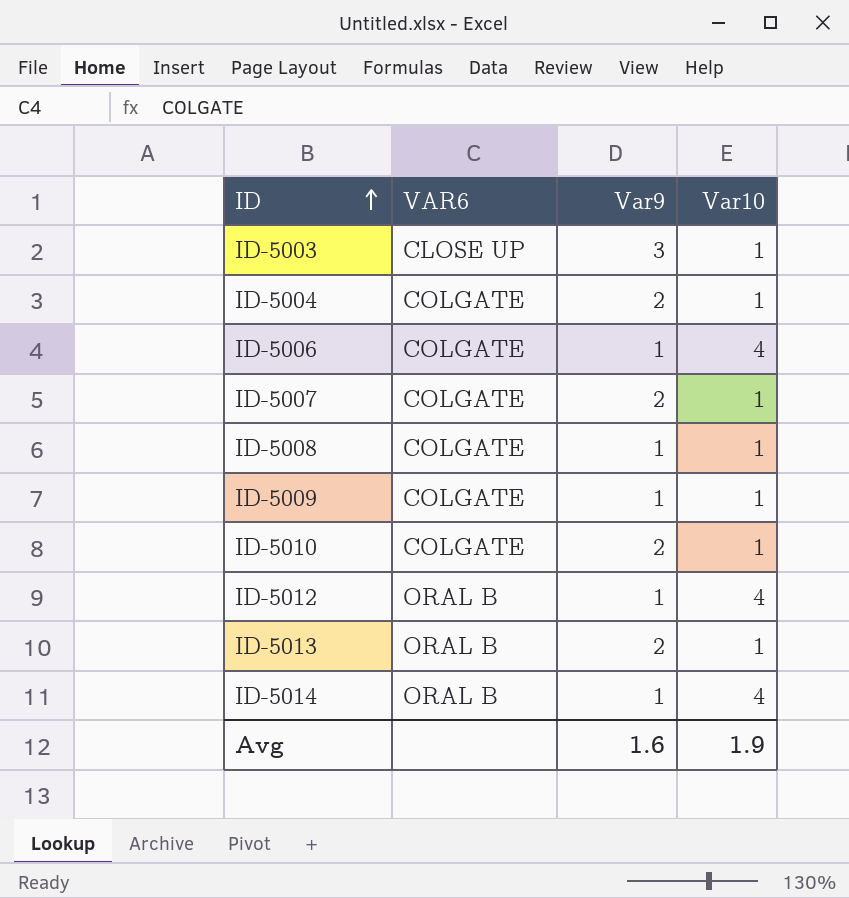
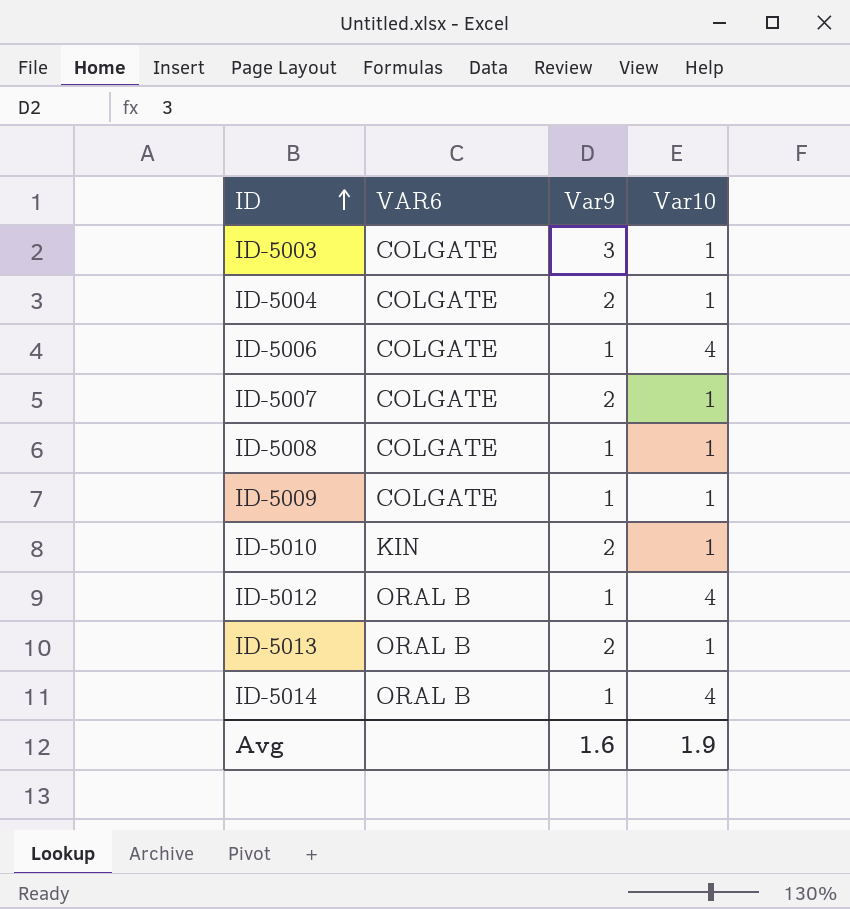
ID-5003 | VAR6: CLOSE UP -> COLGATE
ID-5010 | VAR6: COLGATE -> KIN

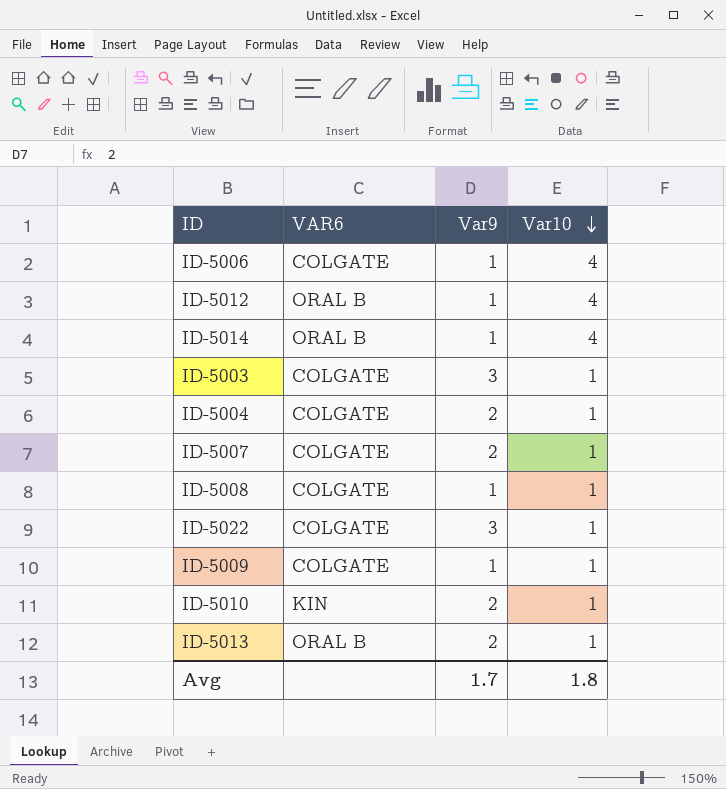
row order: ID ascending -> Var10 descending
row ID-5022: none -> COLGATE | 3 | 1
Avg | Var9: 1.6 -> 1.7
Avg | Var10: 1.9 -> 1.8

